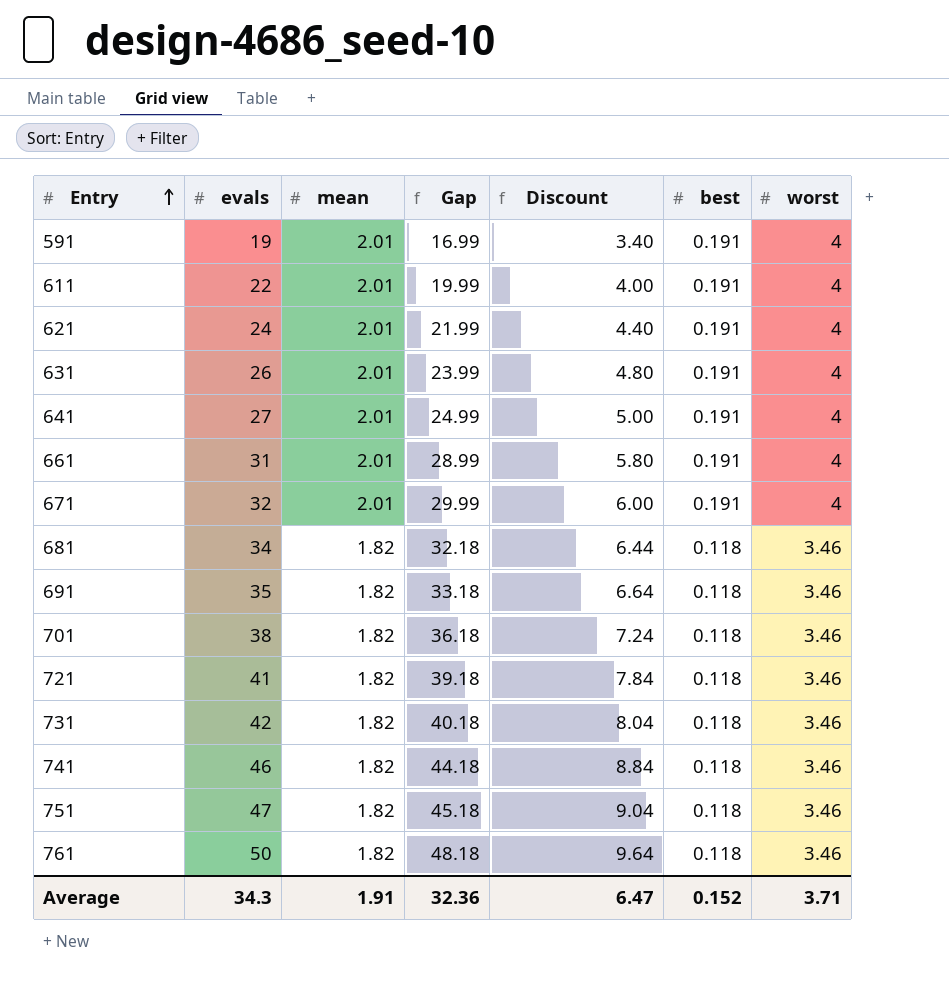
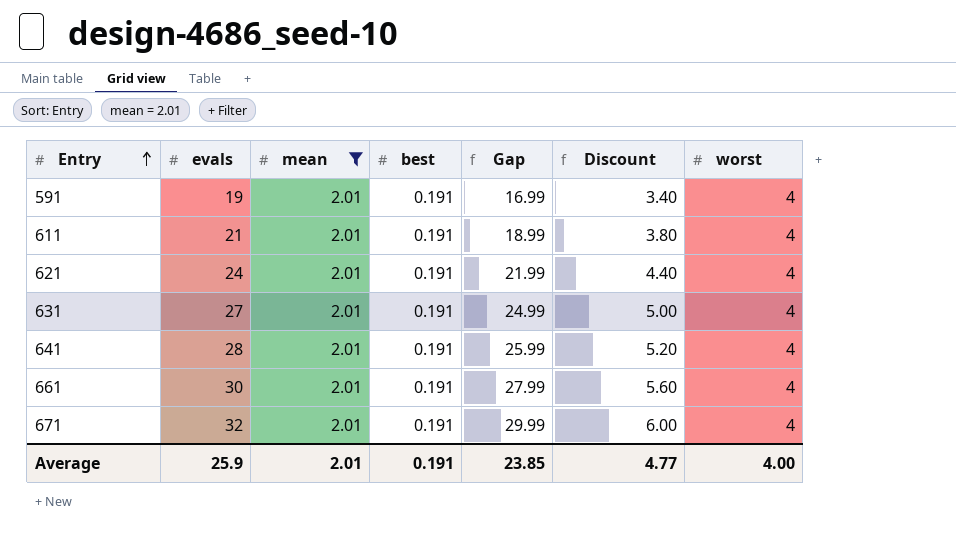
filter: none -> mean = 2.01
column best | position: 6 -> 4
611 | evals: 22 -> 21
611 | Gap: 19.99 -> 18.99
611 | Discount: 4.00 -> 3.80
631 | evals: 26 -> 27
631 | Gap: 23.99 -> 24.99
631 | Discount: 4.80 -> 5.00
641 | evals: 27 -> 28
641 | Gap: 24.99 -> 25.99
641 | Discount: 5.00 -> 5.20
661 | evals: 31 -> 30
661 | Gap: 28.99 -> 27.99
661 | Discount: 5.80 -> 5.60
Average | evals: 34.3 -> 25.9
Average | mean: 1.91 -> 2.01
Average | best: 0.152 -> 0.191
Average | Gap: 32.36 -> 23.85
Average | Discount: 6.47 -> 4.77
Average | worst: 3.71 -> 4.00

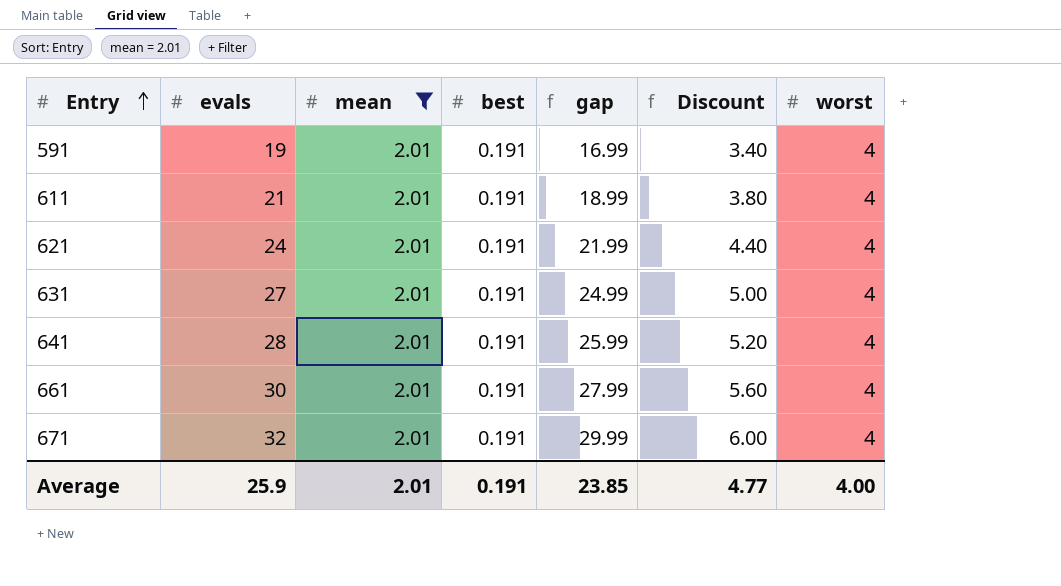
column name: Gap -> gap

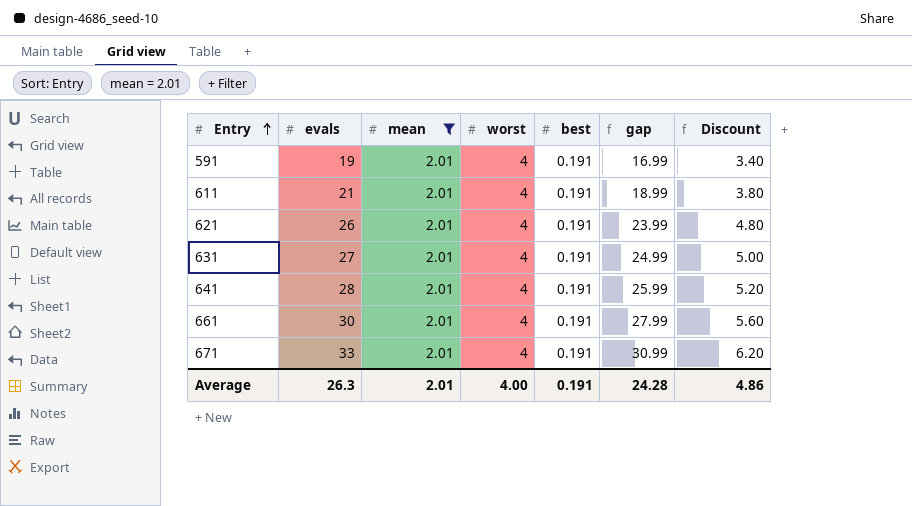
column worst | position: 7 -> 4
621 | evals: 24 -> 26
621 | gap: 21.99 -> 23.99
621 | Discount: 4.40 -> 4.80
671 | evals: 32 -> 33
671 | gap: 29.99 -> 30.99
671 | Discount: 6.00 -> 6.20
Average | evals: 25.9 -> 26.3
Average | gap: 23.85 -> 24.28
Average | Discount: 4.77 -> 4.86

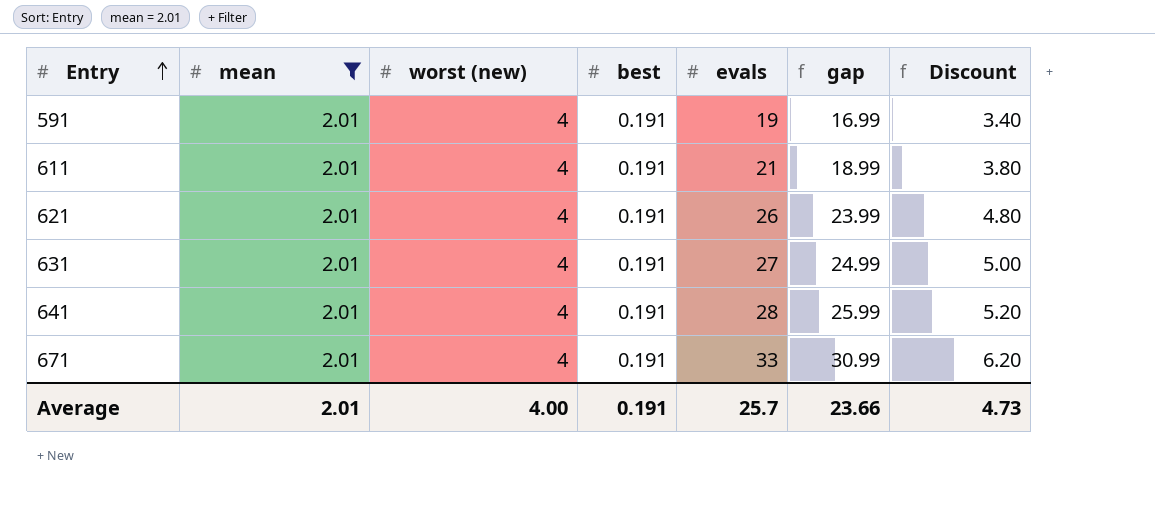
column name: worst -> worst (new)
column evals | position: 2 -> 5
row 661: 30 | 2.01 | 4 | 0.191 | 27.99 | 5.60 -> none
Average | evals: 26.3 -> 25.7
Average | gap: 24.28 -> 23.66
Average | Discount: 4.86 -> 4.73

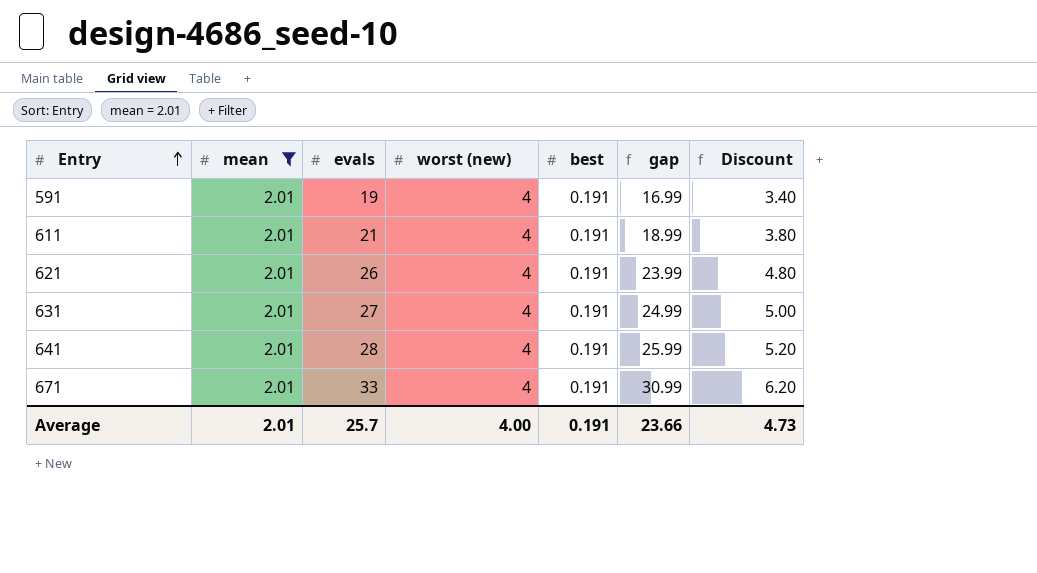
column evals | position: 5 -> 3

